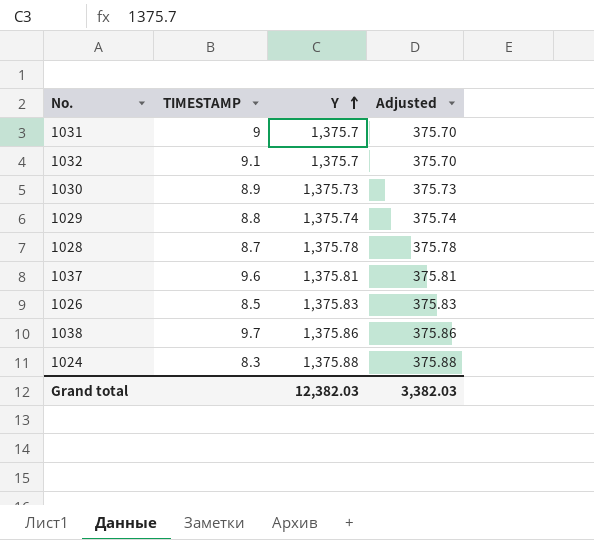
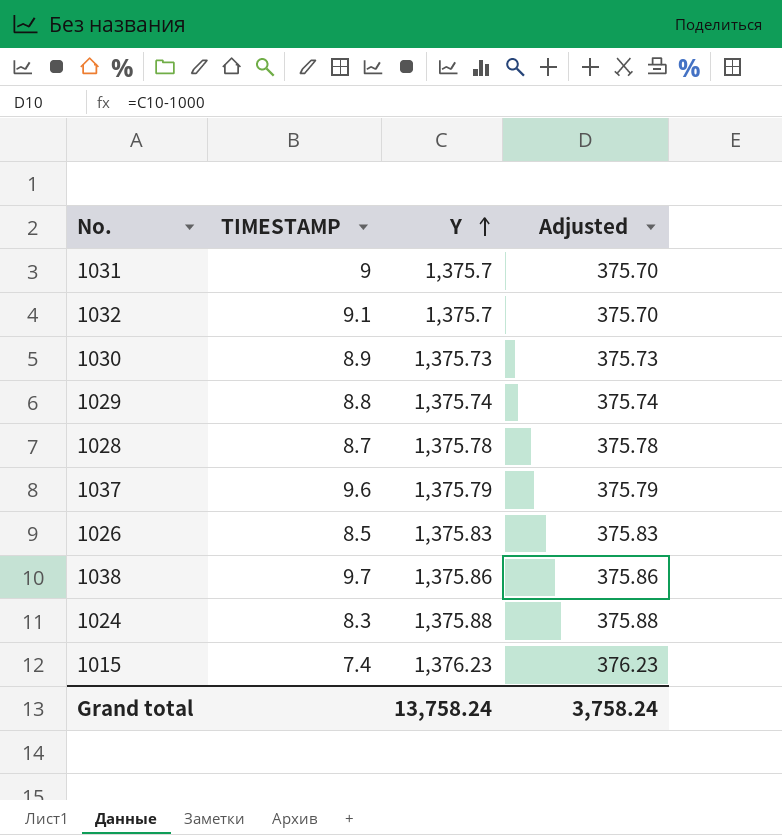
1037 | Y: 1,375.81 -> 1,375.79
1037 | Adjusted: 375.81 -> 375.79
row 1015: none -> 7.4 | 1,376.23 | 376.23
Grand total | Y: 12,382.03 -> 13,758.24
Grand total | Adjusted: 3,382.03 -> 3,758.24

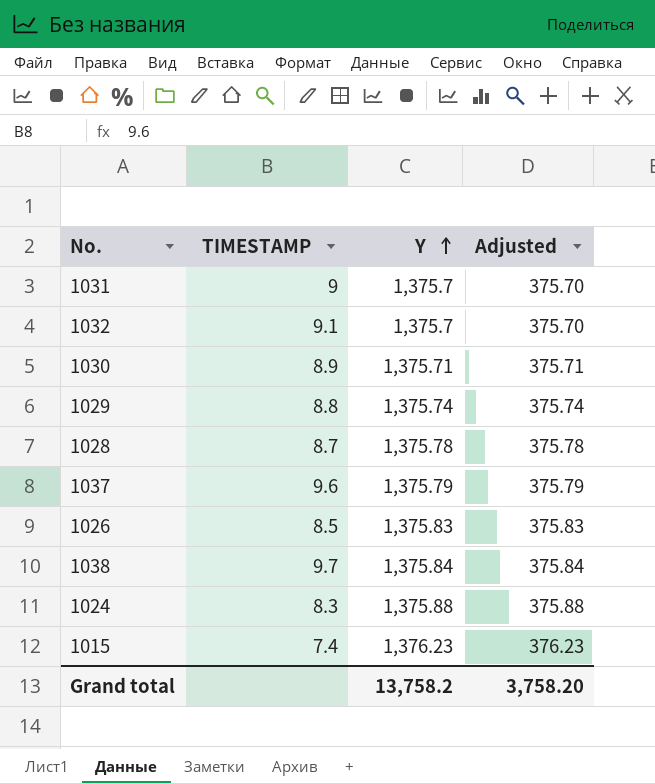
1030 | Y: 1,375.73 -> 1,375.71
1030 | Adjusted: 375.73 -> 375.71
1038 | Y: 1,375.86 -> 1,375.84
1038 | Adjusted: 375.86 -> 375.84
Grand total | Y: 13,758.24 -> 13,758.2
Grand total | Adjusted: 3,758.24 -> 3,758.20

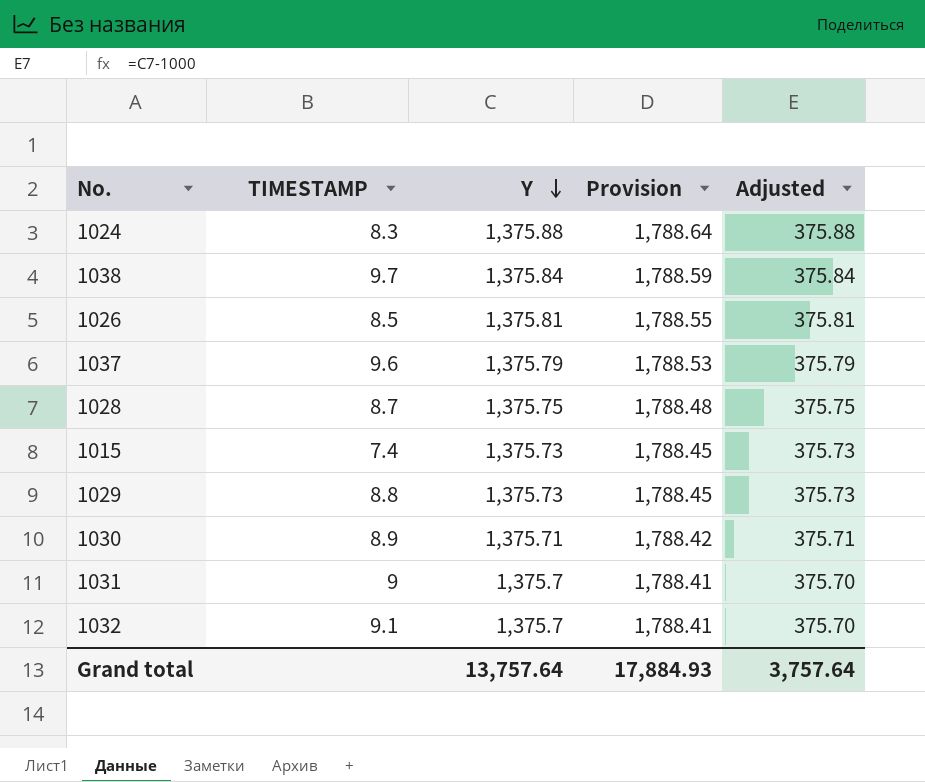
row order: Y ascending -> Y descending
column Provision | formula: none -> [Y] * 1.3
1026 | Y: 1,375.83 -> 1,375.81
1026 | Adjusted: 375.83 -> 375.81
1028 | Y: 1,375.78 -> 1,375.75
1028 | Adjusted: 375.78 -> 375.75
1015 | Y: 1,376.23 -> 1,375.73
1015 | Adjusted: 376.23 -> 375.73
1029 | Y: 1,375.74 -> 1,375.73
1029 | Adjusted: 375.74 -> 375.73
Grand total | Y: 13,758.2 -> 13,757.64
Grand total | Adjusted: 3,758.20 -> 3,757.64

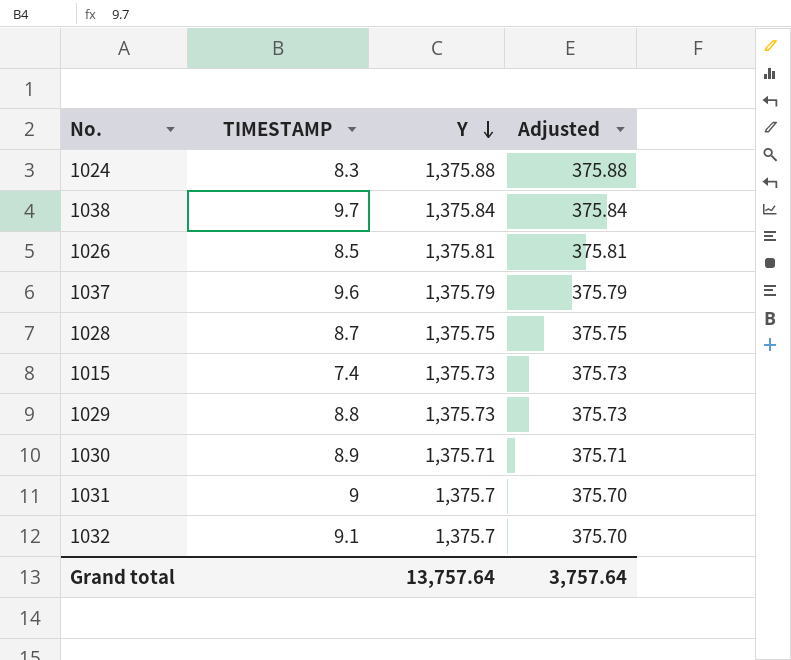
column Provision | formula: [Y] * 1.3 -> none

